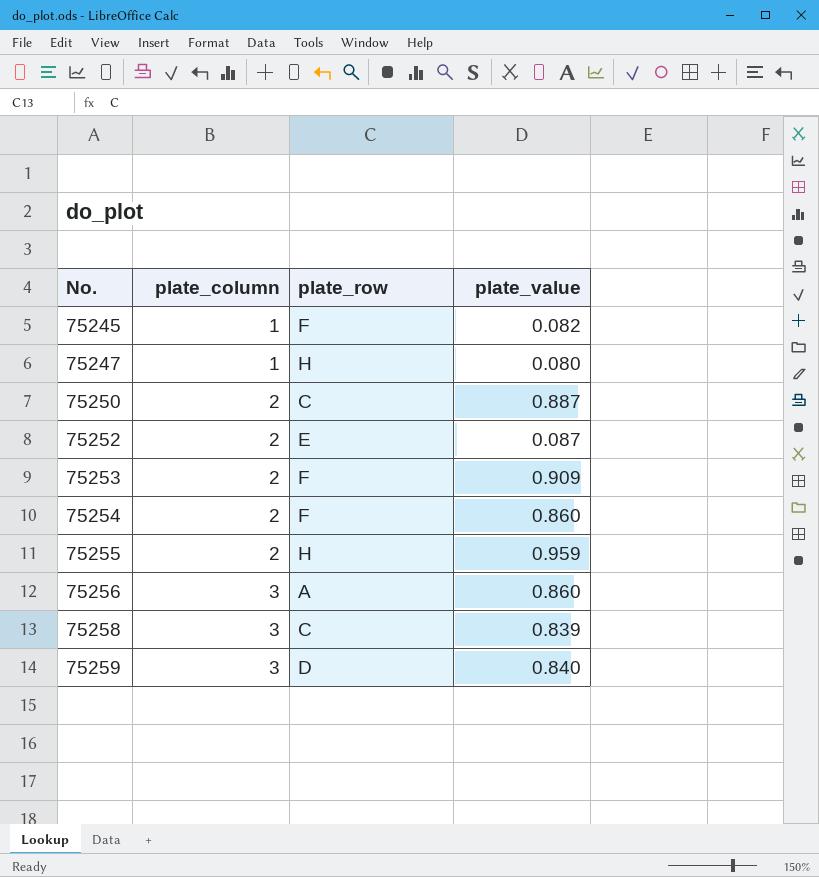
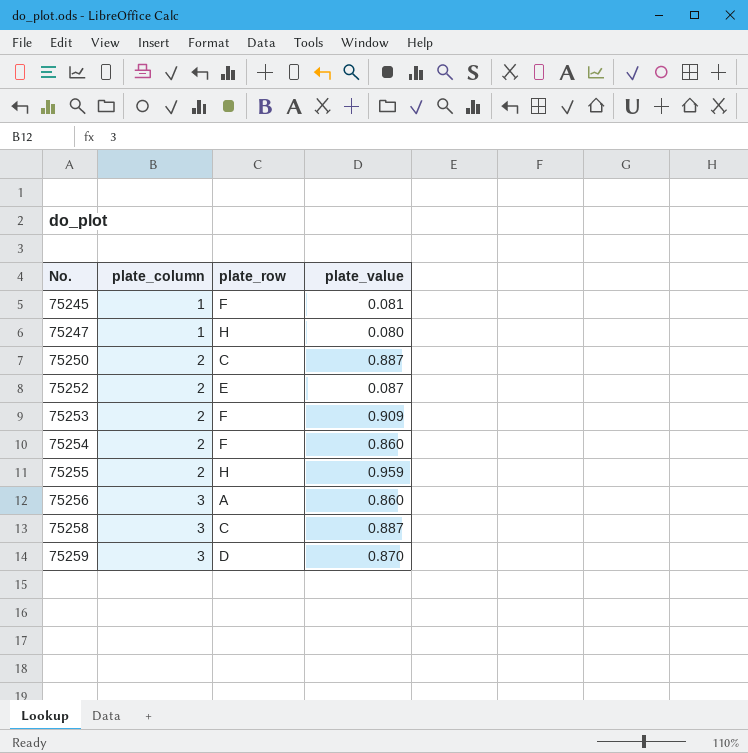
75245 | plate_value: 0.082 -> 0.081
75258 | plate_value: 0.839 -> 0.887
75259 | plate_value: 0.840 -> 0.870

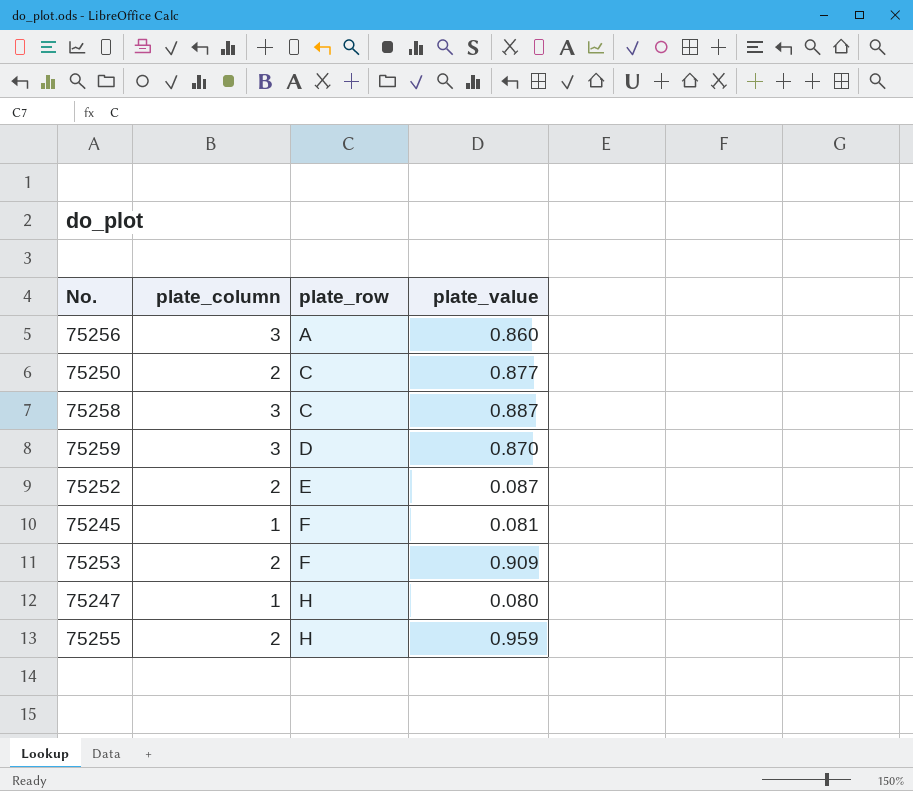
row order: No. ascending -> plate_row ascending
row 75254: 2 | F | 0.860 -> none
75250 | plate_value: 0.887 -> 0.877

